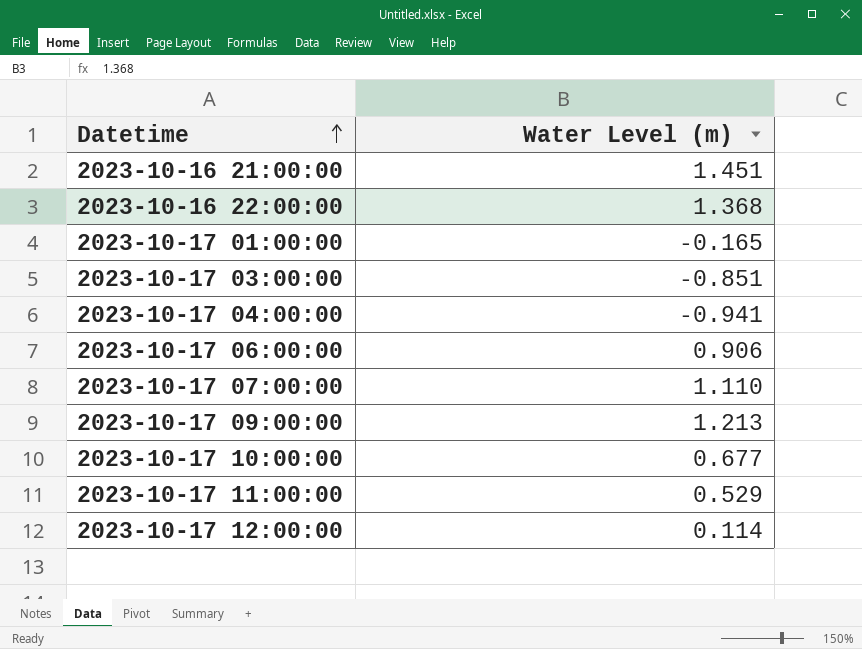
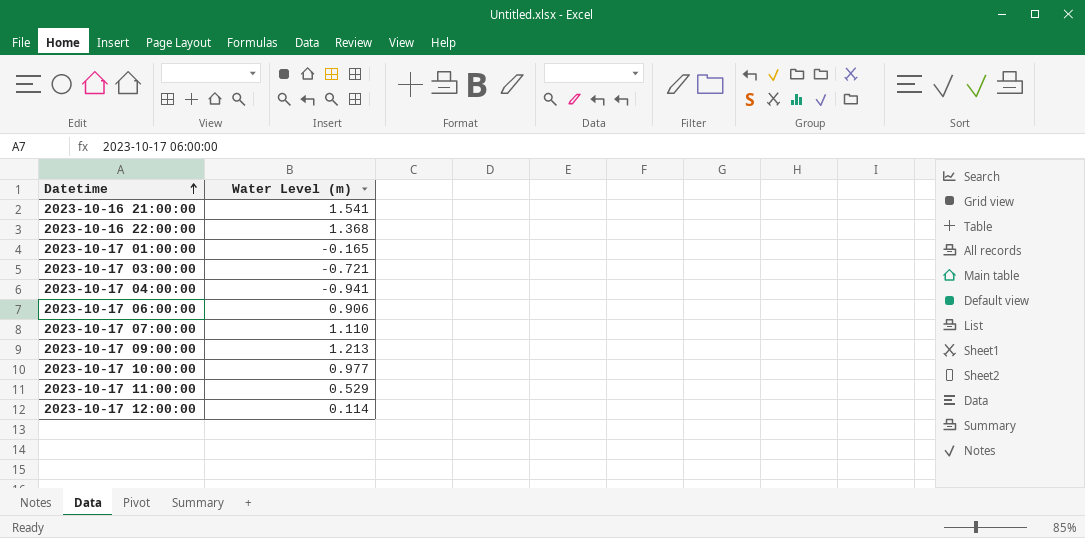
2023-10-16 21:00:00 | Water Level (m): 1.451 -> 1.541
2023-10-17 03:00:00 | Water Level (m): -0.851 -> -0.721
2023-10-17 10:00:00 | Water Level (m): 0.677 -> 0.977

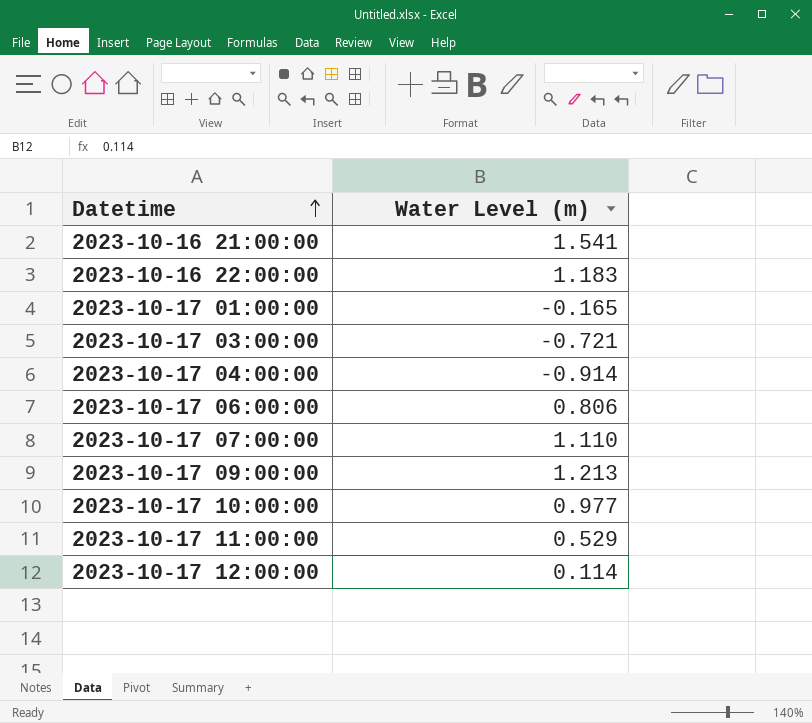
2023-10-16 22:00:00 | Water Level (m): 1.368 -> 1.183
2023-10-17 04:00:00 | Water Level (m): -0.941 -> -0.914
2023-10-17 06:00:00 | Water Level (m): 0.906 -> 0.806

